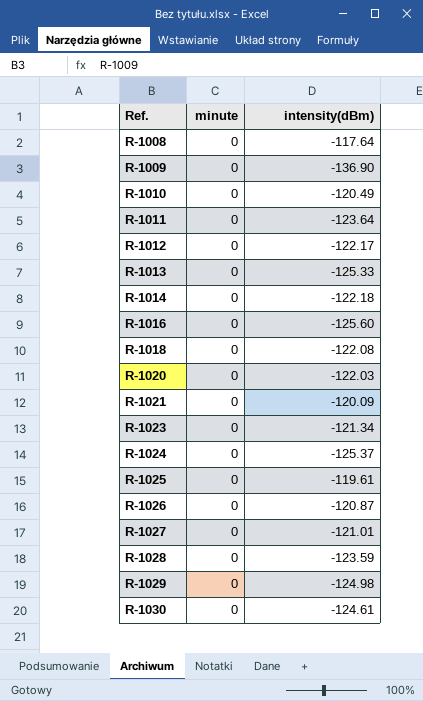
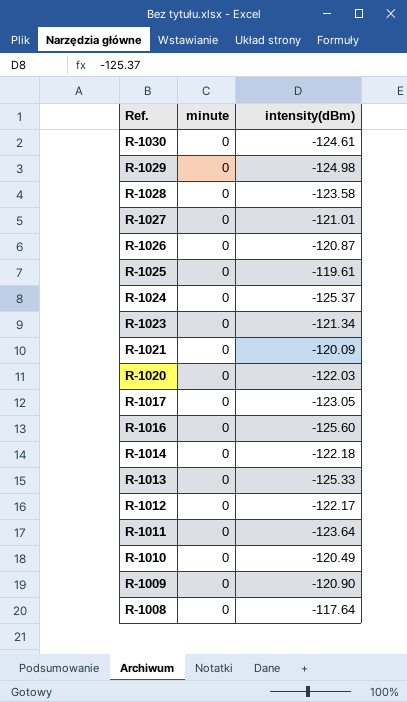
row order: Ref. ascending -> Ref. descending
row R-1018: 0 | -122.08 -> none
R-1028 | intensity(dBm): -123.59 -> -123.58
row R-1017: none -> 0 | -123.05
R-1009 | intensity(dBm): -136.90 -> -120.90

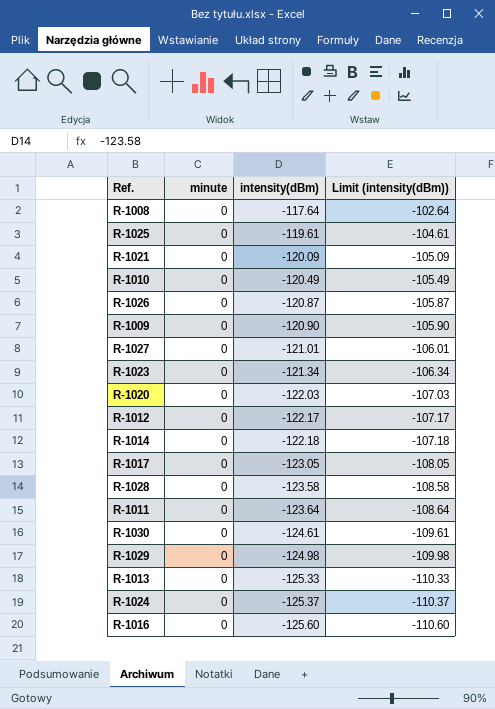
row order: Ref. descending -> intensity(dBm) descending
column Limit (intensity(dBm)) | formula: none -> [intensity(dBm)] + 15

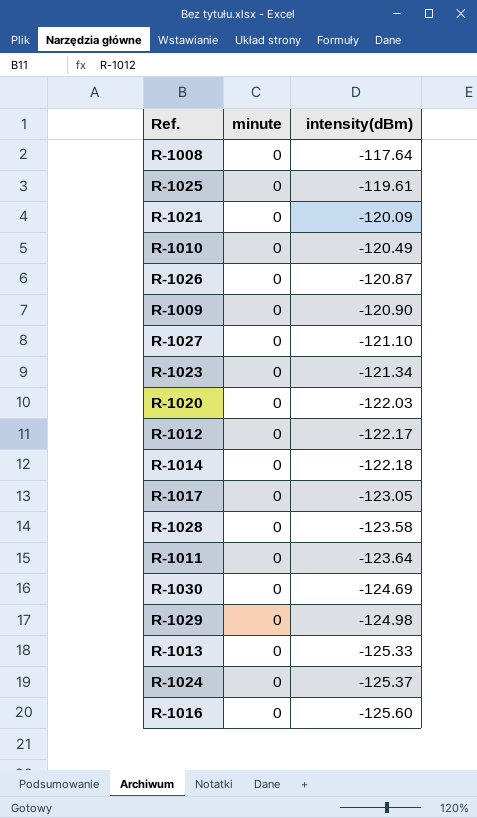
column Limit (intensity(dBm)) | formula: [intensity(dBm)] + 15 -> none
R-1027 | intensity(dBm): -121.01 -> -121.10
R-1030 | intensity(dBm): -124.61 -> -124.69

